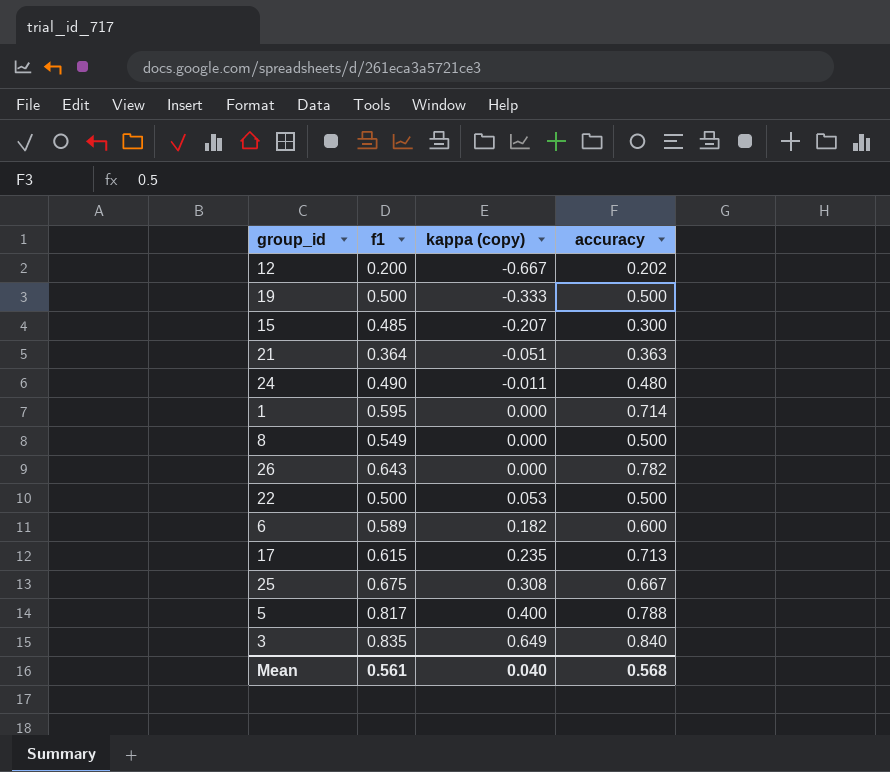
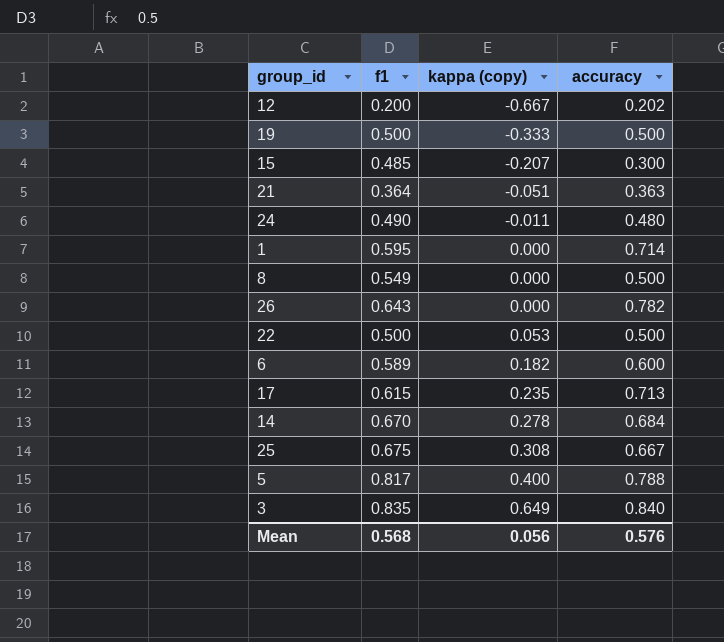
row 14: none -> 0.670 | 0.278 | 0.684
Mean | f1: 0.561 -> 0.568
Mean | kappa (copy): 0.040 -> 0.056
Mean | accuracy: 0.568 -> 0.576

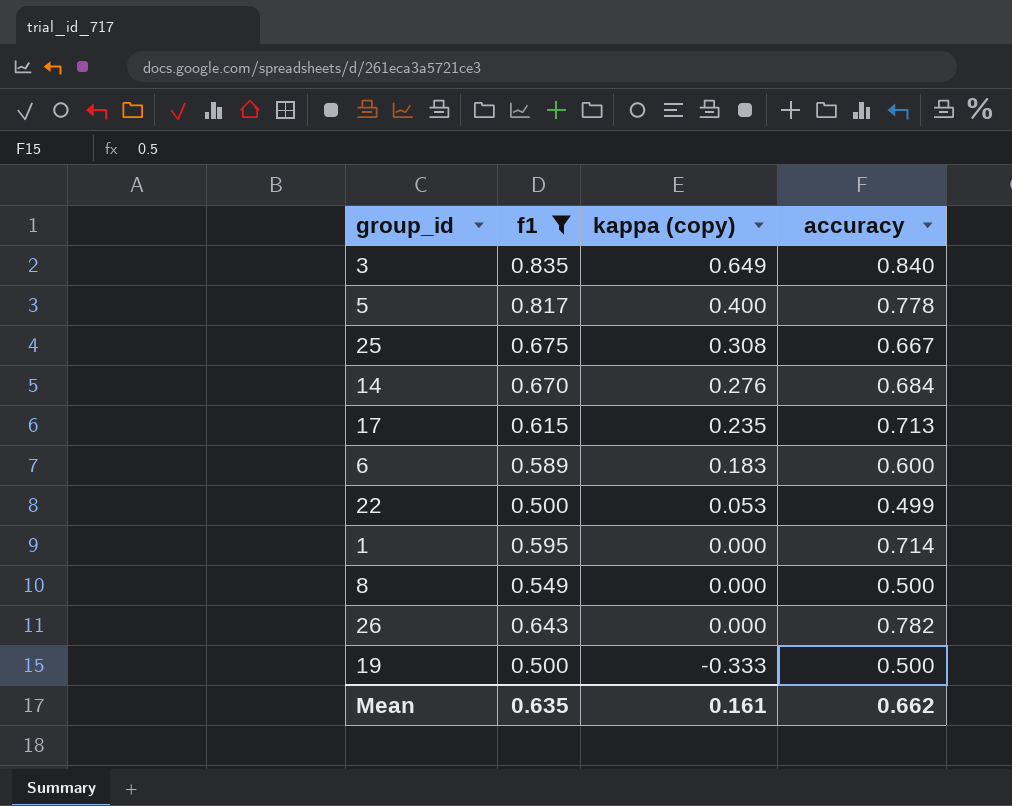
filter: none -> f1 >= 0.500
row order: kappa (copy) ascending -> kappa (copy) descending
5 | accuracy: 0.788 -> 0.778
14 | kappa (copy): 0.278 -> 0.276
6 | kappa (copy): 0.182 -> 0.183
22 | accuracy: 0.500 -> 0.499
Mean | f1: 0.568 -> 0.635
Mean | kappa (copy): 0.056 -> 0.161
Mean | accuracy: 0.576 -> 0.662

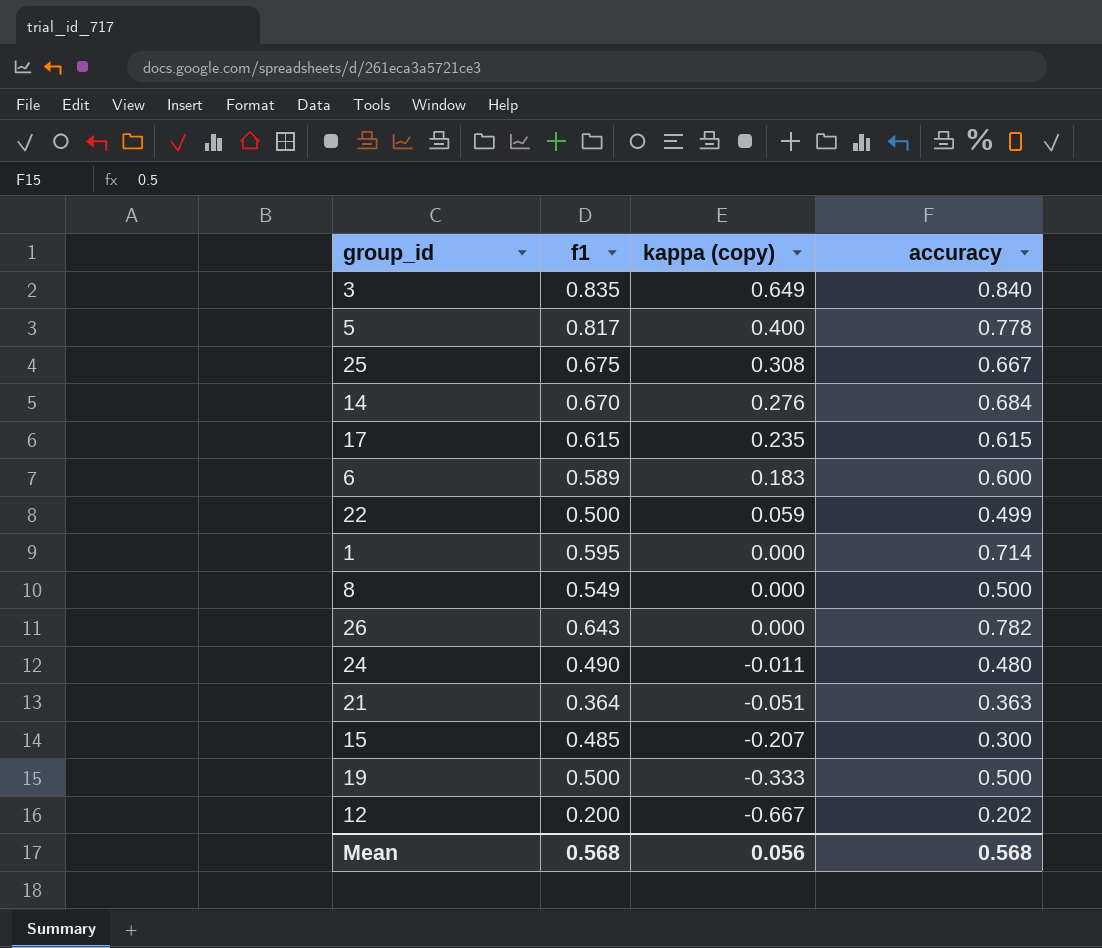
filter: f1 >= 0.500 -> none
17 | accuracy: 0.713 -> 0.615
22 | kappa (copy): 0.053 -> 0.059
Mean | f1: 0.635 -> 0.568
Mean | kappa (copy): 0.161 -> 0.056
Mean | accuracy: 0.662 -> 0.568

